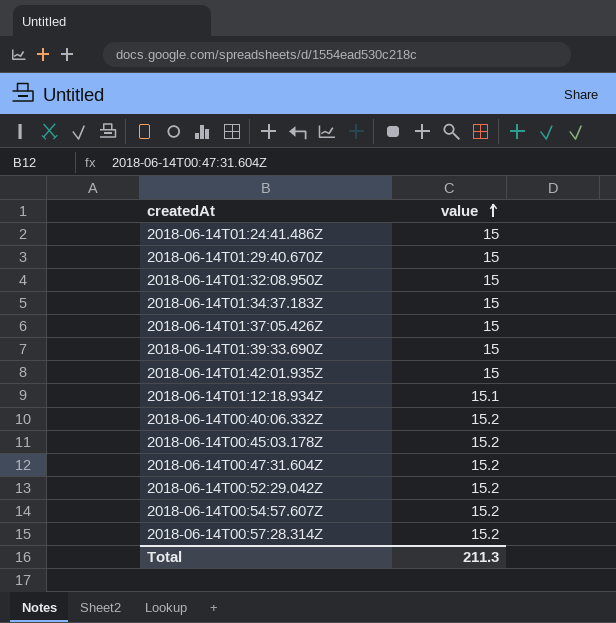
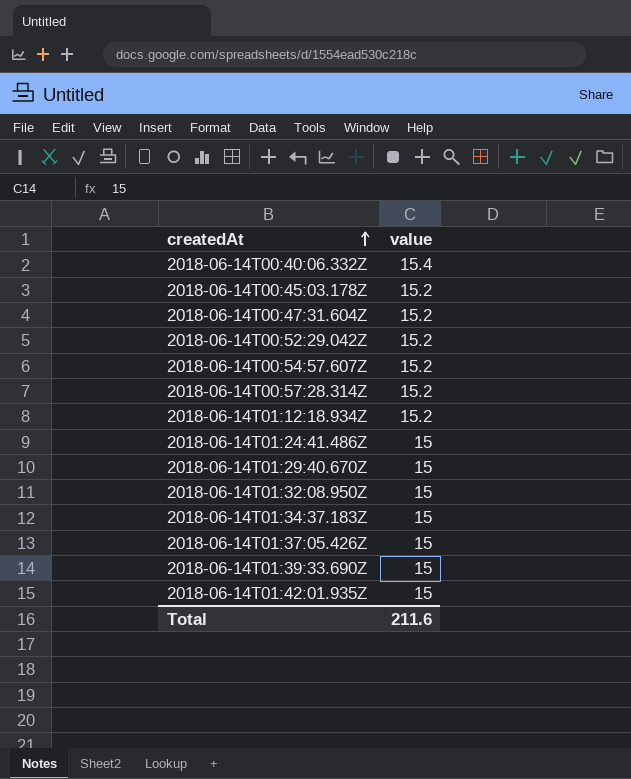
row order: value ascending -> createdAt ascending
2018-06-14T00:40:06.332Z | value: 15.2 -> 15.4
2018-06-14T01:12:18.934Z | value: 15.1 -> 15.2
Total | value: 211.3 -> 211.6

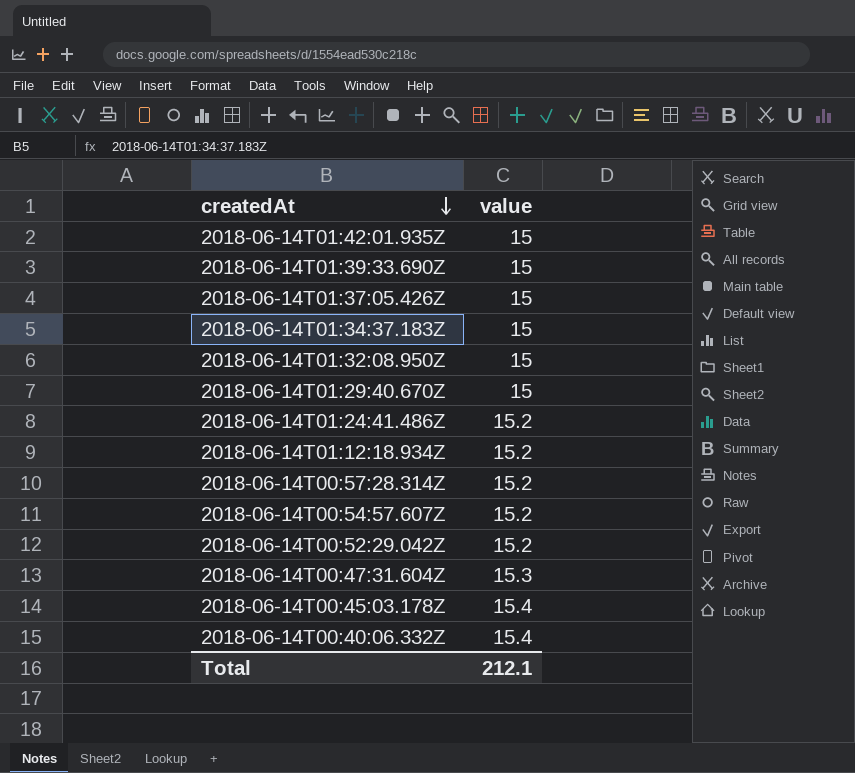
row order: createdAt ascending -> createdAt descending
2018-06-14T01:24:41.486Z | value: 15 -> 15.2
2018-06-14T00:47:31.604Z | value: 15.2 -> 15.3
2018-06-14T00:45:03.178Z | value: 15.2 -> 15.4
Total | value: 211.6 -> 212.1

